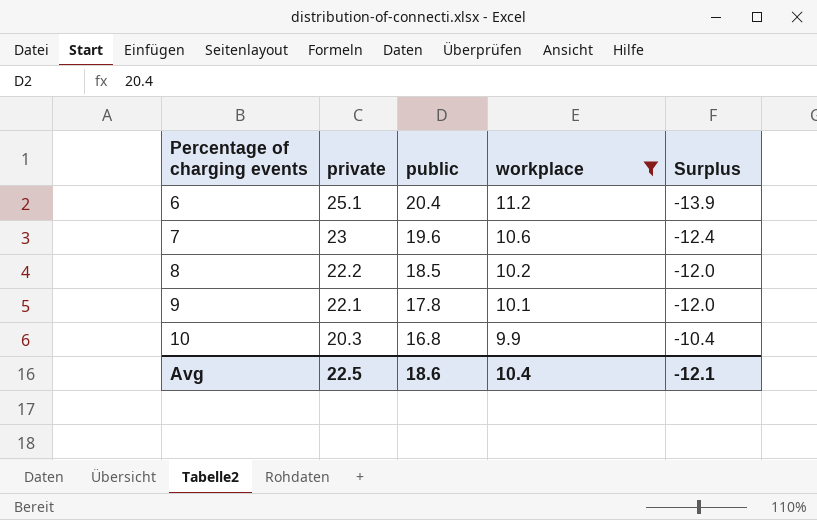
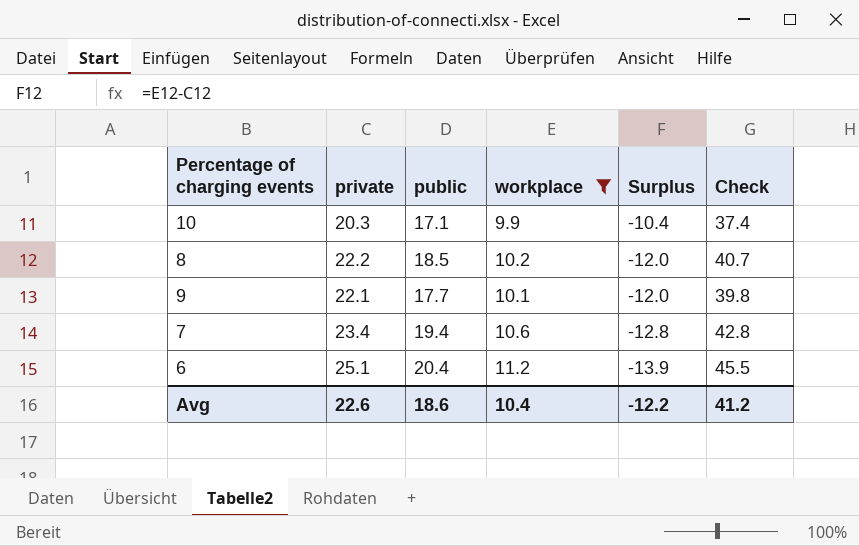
row order: Percentage of charging events ascending -> Surplus descending
column Check | formula: none -> [private] + [public]
10 | public: 16.8 -> 17.1
9 | public: 17.8 -> 17.7
7 | private: 23 -> 23.4
7 | public: 19.6 -> 19.4
7 | Surplus: -12.4 -> -12.8
Avg | private: 22.5 -> 22.6
Avg | Surplus: -12.1 -> -12.2

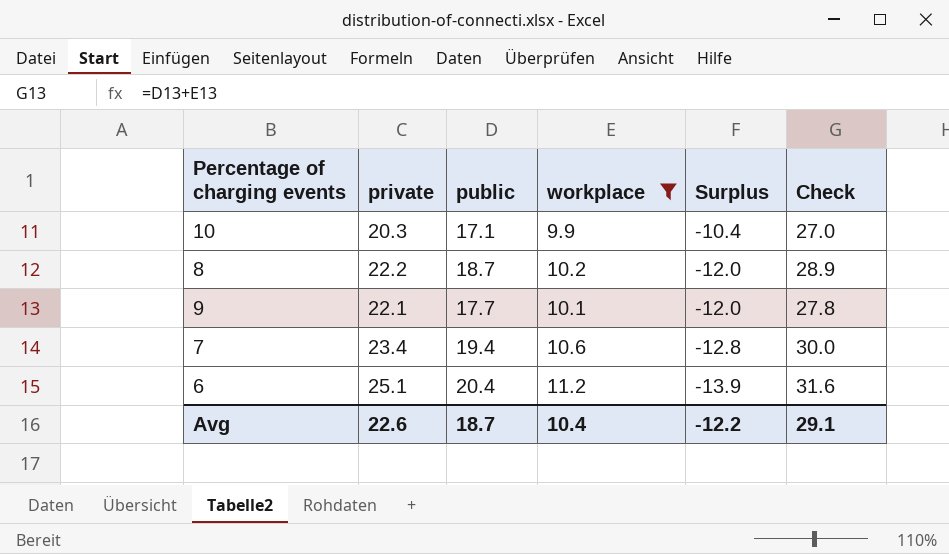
column Check | formula: [private] + [public] -> [public] + [workplace]
8 | public: 18.5 -> 18.7
Avg | public: 18.6 -> 18.7
Avg | Check: 41.2 -> 29.1

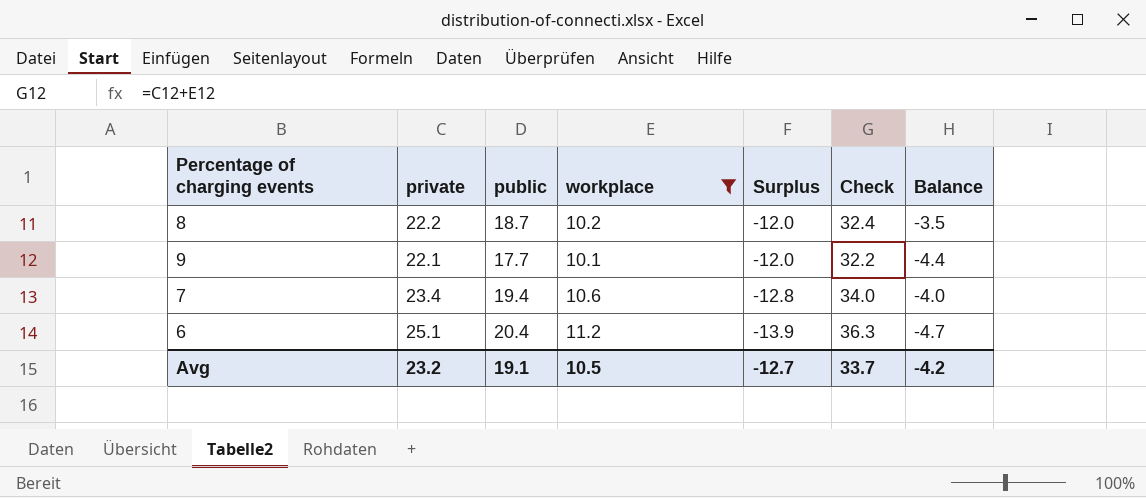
column Check | formula: [public] + [workplace] -> [private] + [workplace]
column Balance | formula: none -> [public] - [private]
row 10: 20.3 | 17.1 | 9.9 | -10.4 | 27.0 -> none
Avg | private: 22.6 -> 23.2
Avg | public: 18.7 -> 19.1
Avg | workplace: 10.4 -> 10.5
Avg | Surplus: -12.2 -> -12.7
Avg | Check: 29.1 -> 33.7

